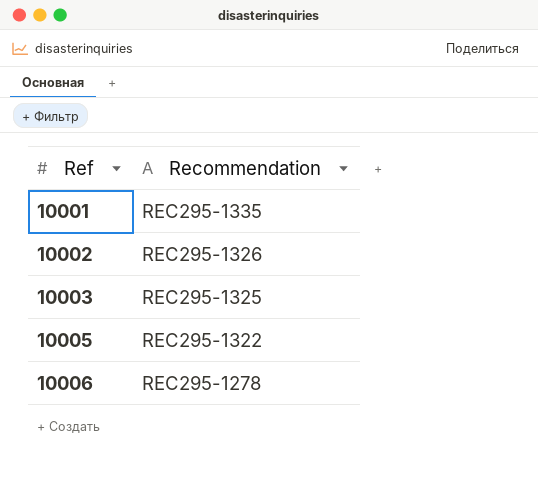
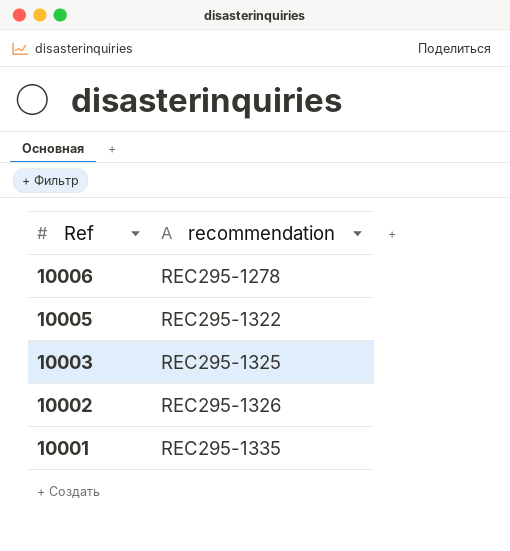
row order: Ref ascending -> Ref descending
column name: Recommendation -> recommendation

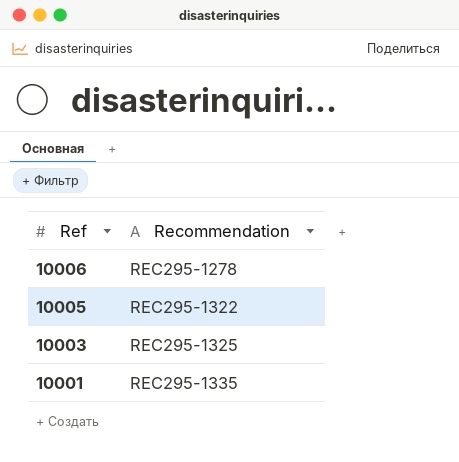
column name: recommendation -> Recommendation
row 10002: REC295-1326 -> none

